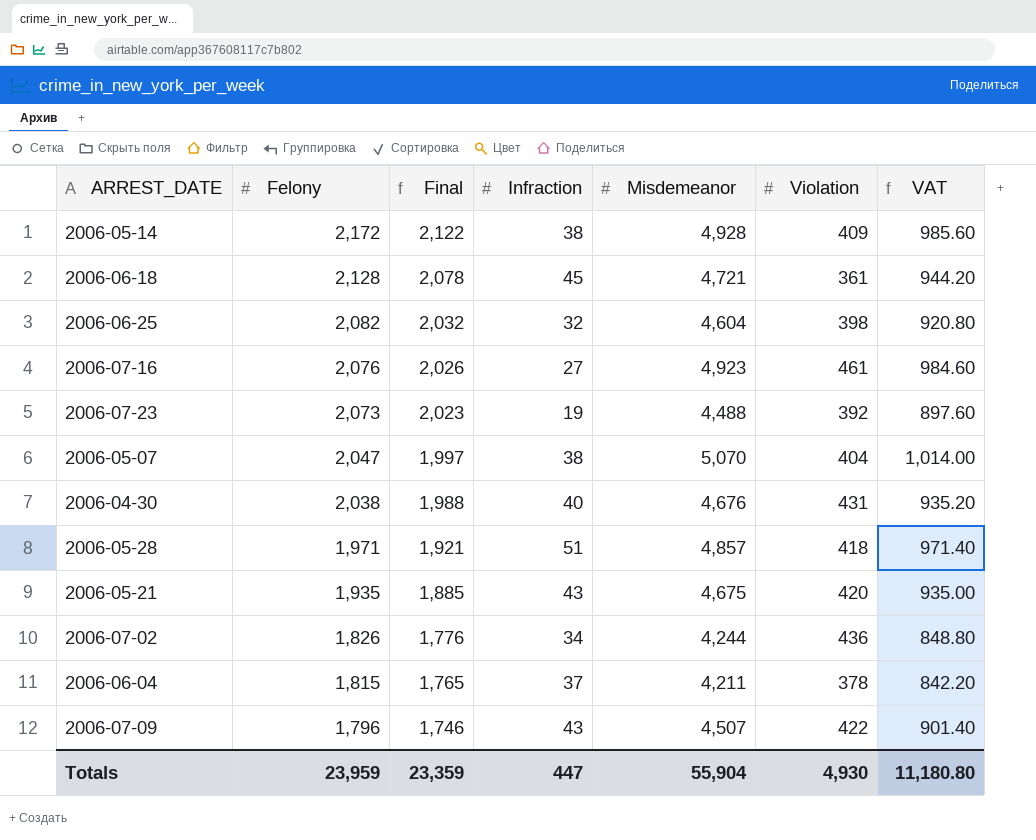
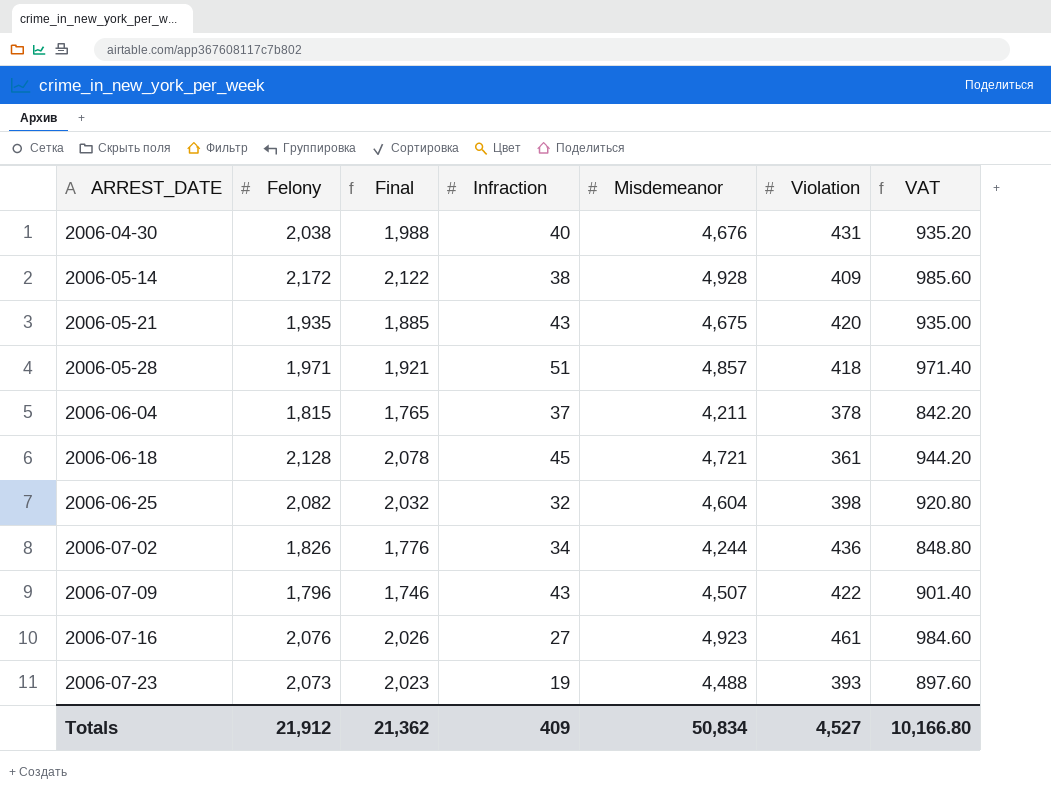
row order: Felony descending -> ARREST_DATE ascending
row 2006-05-07: 2,047 | 1,997 | 38 | 5,070 | 404 | 1,014.00 -> none
2006-07-23 | Violation: 392 -> 393
Totals | Felony: 23,959 -> 21,912
Totals | Final: 23,359 -> 21,362
Totals | Infraction: 447 -> 409
Totals | Misdemeanor: 55,904 -> 50,834
Totals | Violation: 4,930 -> 4,527
Totals | VAT: 11,180.80 -> 10,166.80

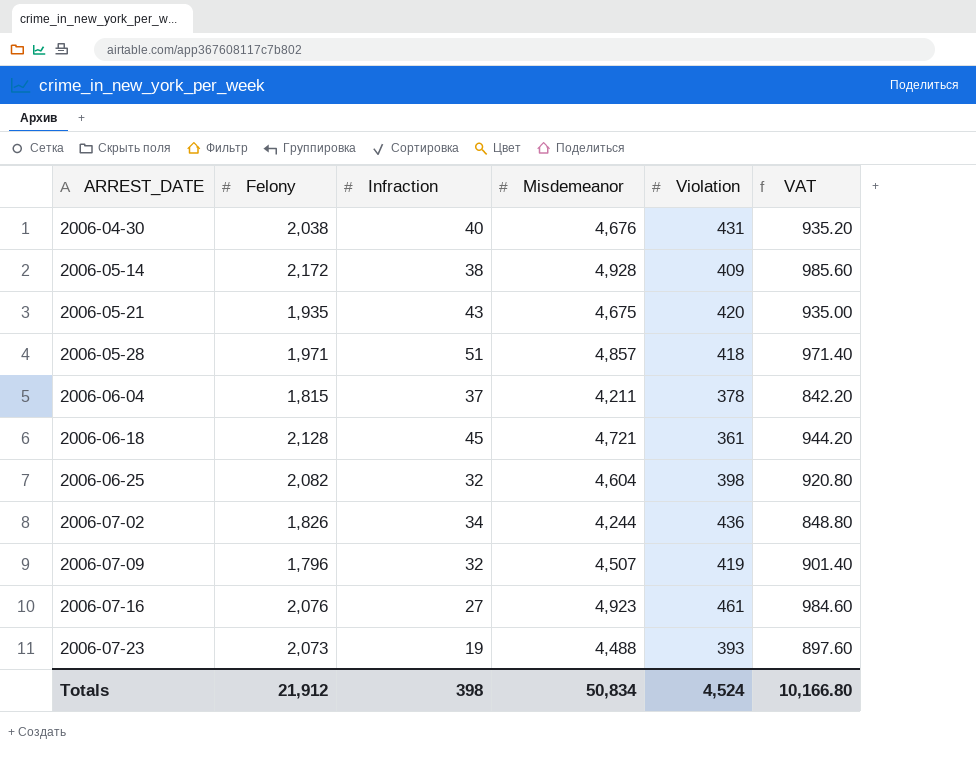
column Final | formula: [Felony] - 50 -> none
2006-07-09 | Infraction: 43 -> 32
2006-07-09 | Violation: 422 -> 419
Totals | Infraction: 409 -> 398
Totals | Violation: 4,527 -> 4,524

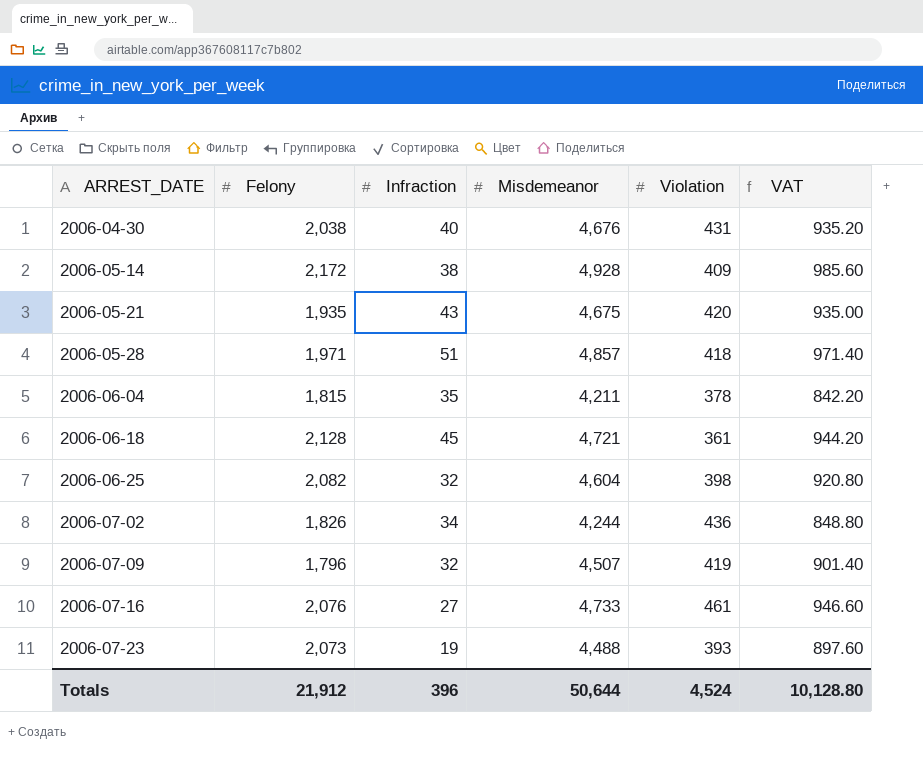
2006-06-04 | Infraction: 37 -> 35
2006-07-16 | Misdemeanor: 4,923 -> 4,733
2006-07-16 | VAT: 984.60 -> 946.60
Totals | Infraction: 398 -> 396
Totals | Misdemeanor: 50,834 -> 50,644
Totals | VAT: 10,166.80 -> 10,128.80

